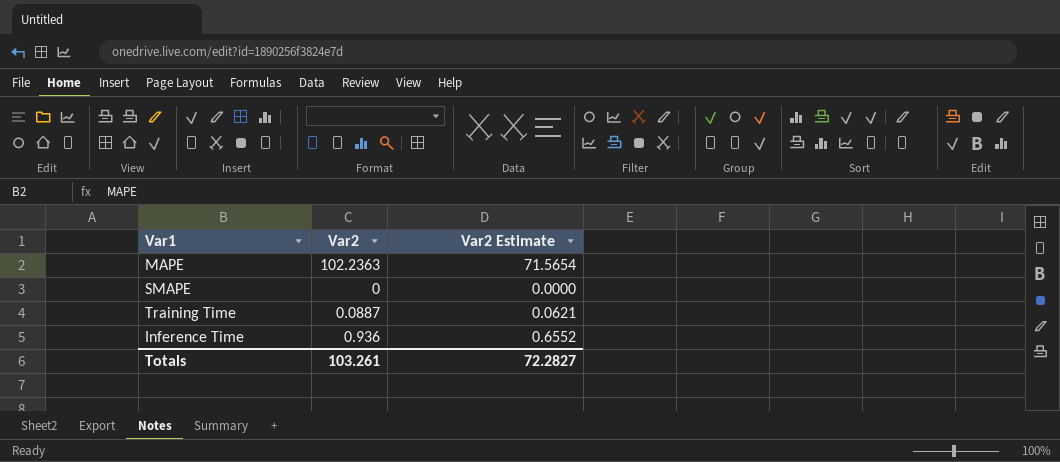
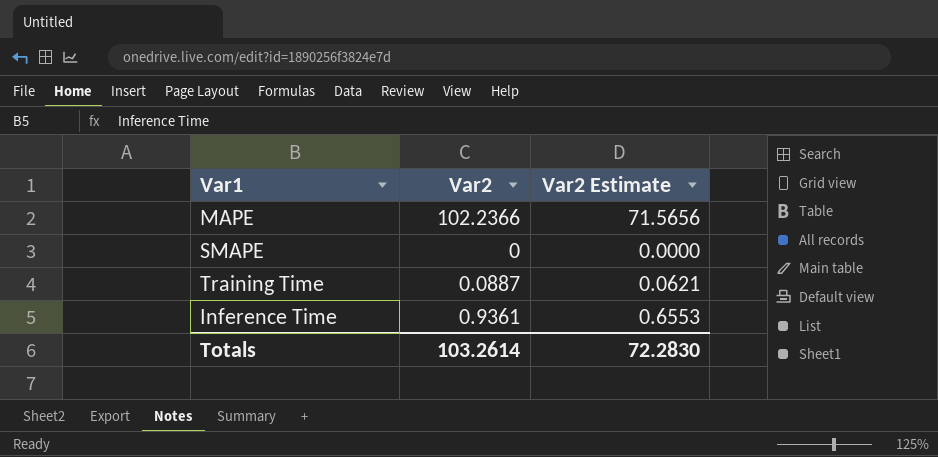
MAPE | Var2: 102.2363 -> 102.2366
MAPE | Var2 Estimate: 71.5654 -> 71.5656
Inference Time | Var2: 0.936 -> 0.9361
Inference Time | Var2 Estimate: 0.6552 -> 0.6553
Totals | Var2: 103.261 -> 103.2614
Totals | Var2 Estimate: 72.2827 -> 72.2830

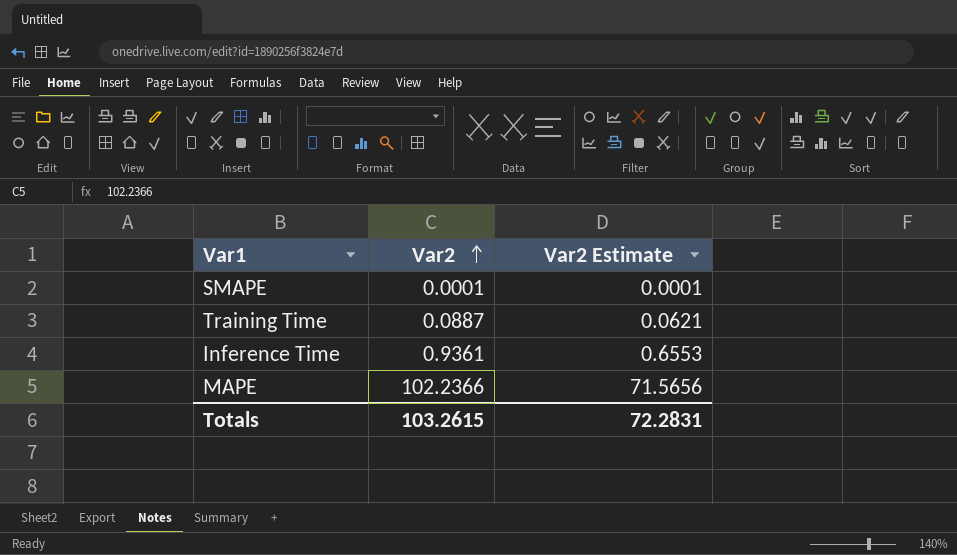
row order: none -> Var2 ascending
SMAPE | Var2: 0 -> 0.0001
SMAPE | Var2 Estimate: 0.0000 -> 0.0001
Totals | Var2: 103.2614 -> 103.2615
Totals | Var2 Estimate: 72.2830 -> 72.2831

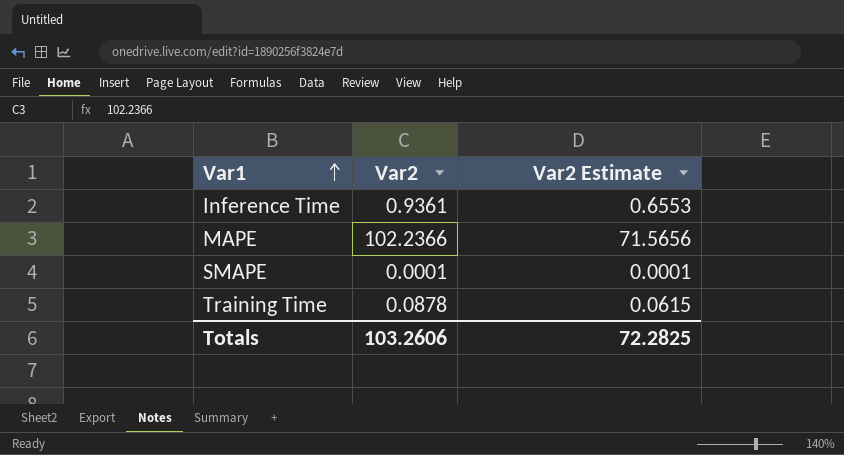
row order: Var2 ascending -> Var1 ascending
Training Time | Var2: 0.0887 -> 0.0878
Training Time | Var2 Estimate: 0.0621 -> 0.0615
Totals | Var2: 103.2615 -> 103.2606
Totals | Var2 Estimate: 72.2831 -> 72.2825

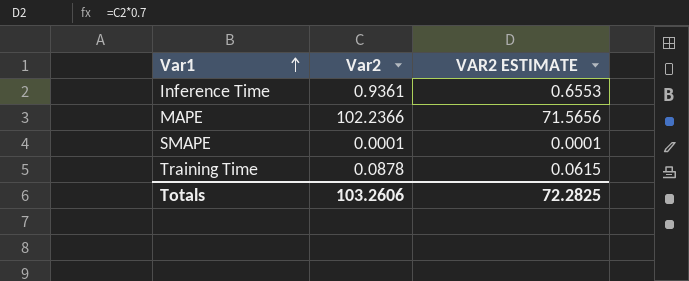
column name: Var2 Estimate -> VAR2 ESTIMATE

